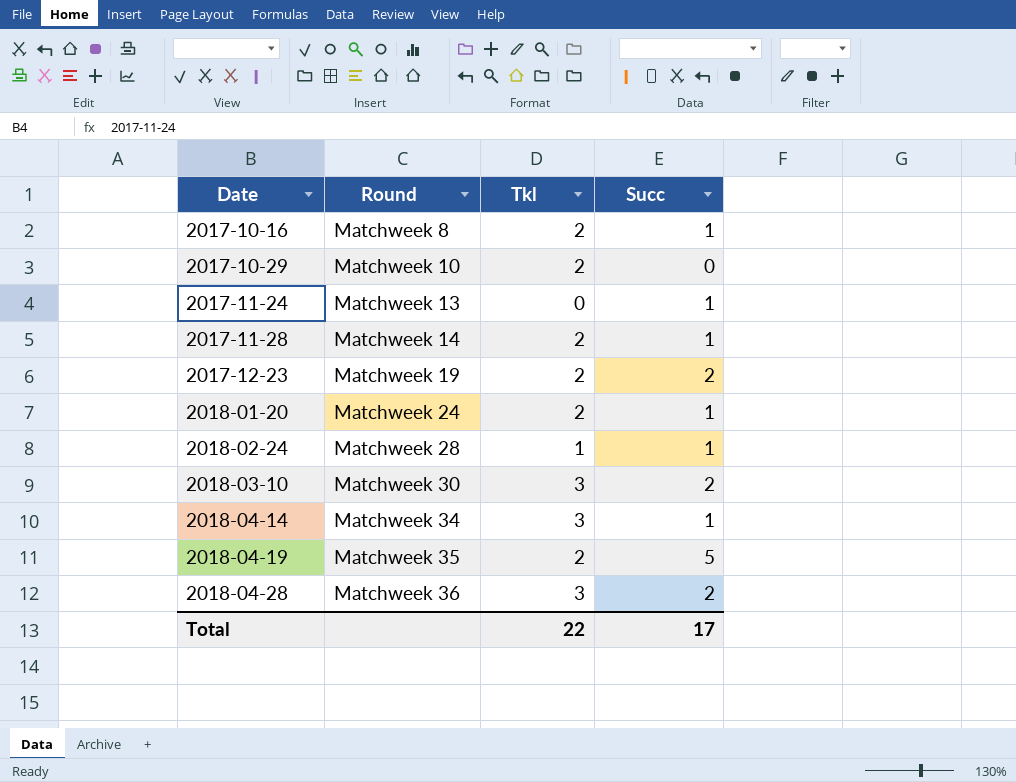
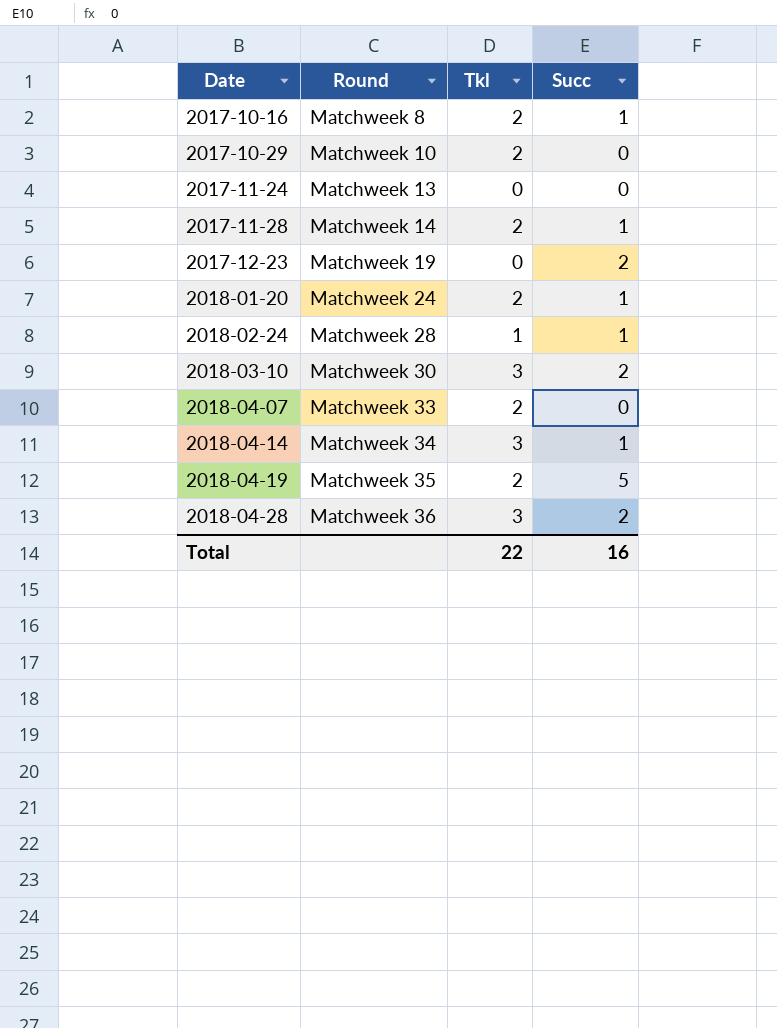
2017-11-24 | Succ: 1 -> 0
2017-12-23 | Tkl: 2 -> 0
row 2018-04-07: none -> Matchweek 33 | 2 | 0
Total | Succ: 17 -> 16

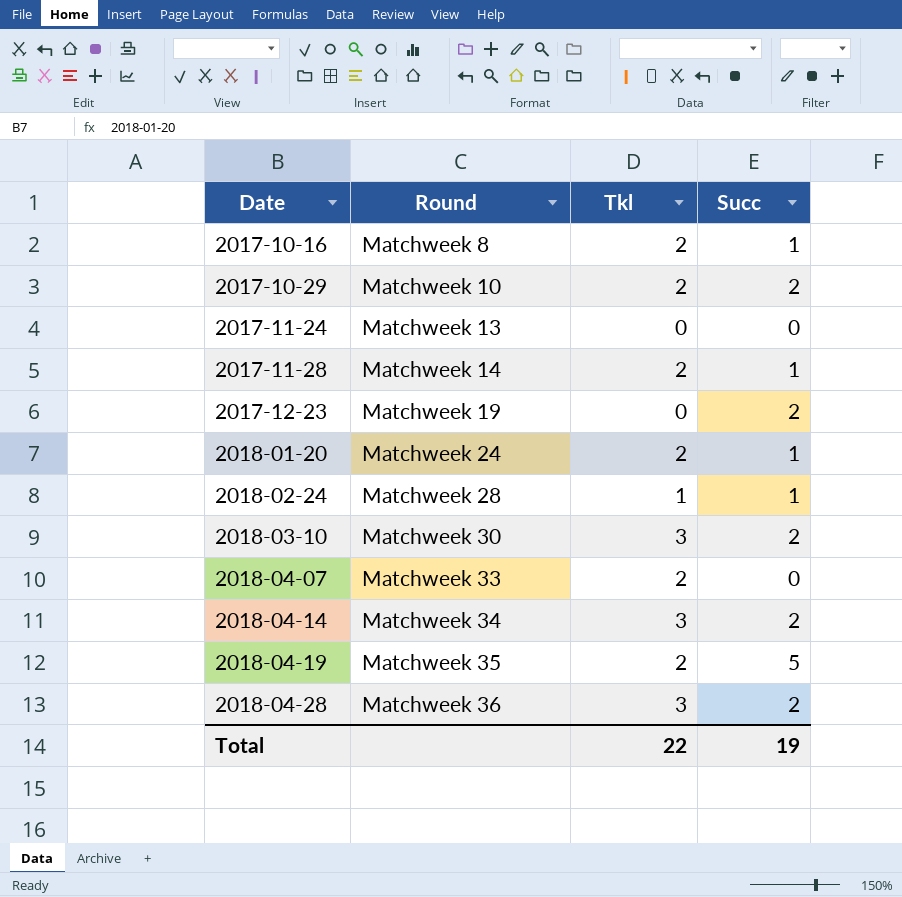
2017-10-29 | Succ: 0 -> 2
2018-04-14 | Succ: 1 -> 2
Total | Succ: 16 -> 19

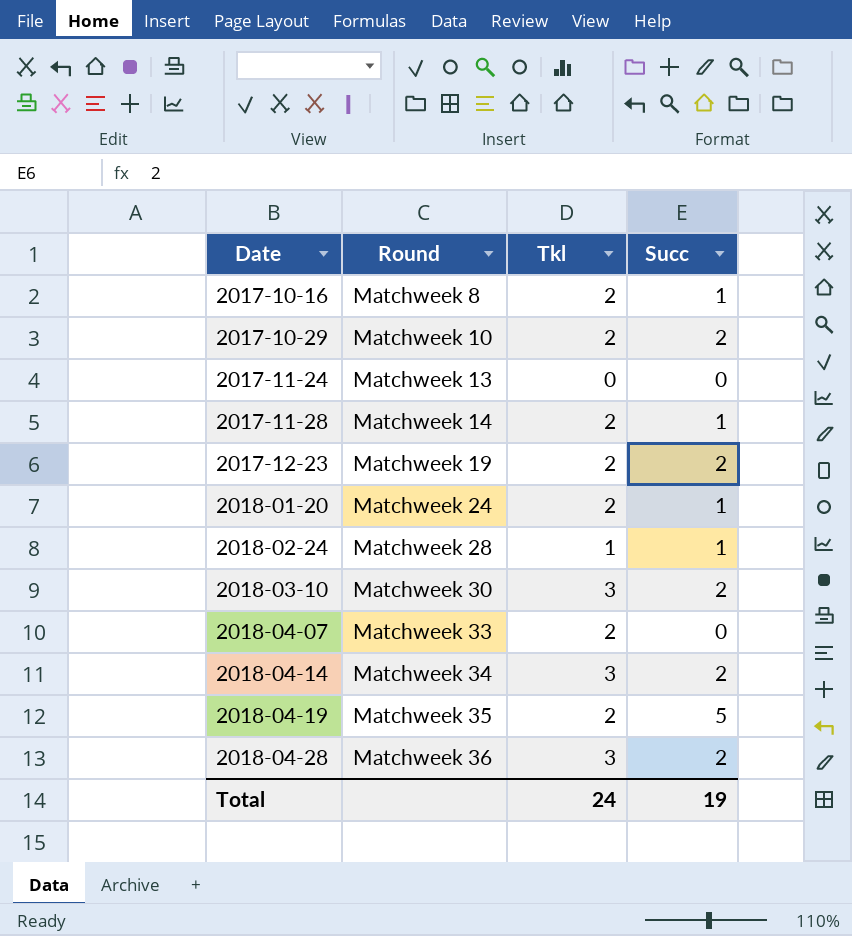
2017-12-23 | Tkl: 0 -> 2
Total | Tkl: 22 -> 24

